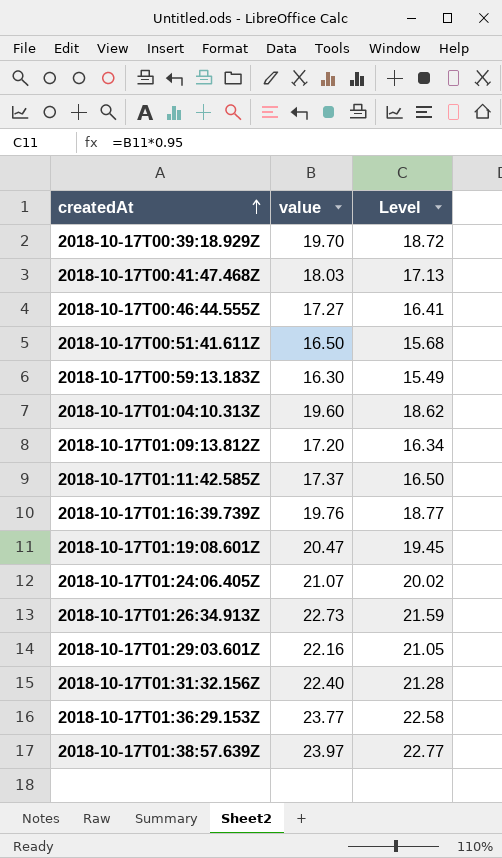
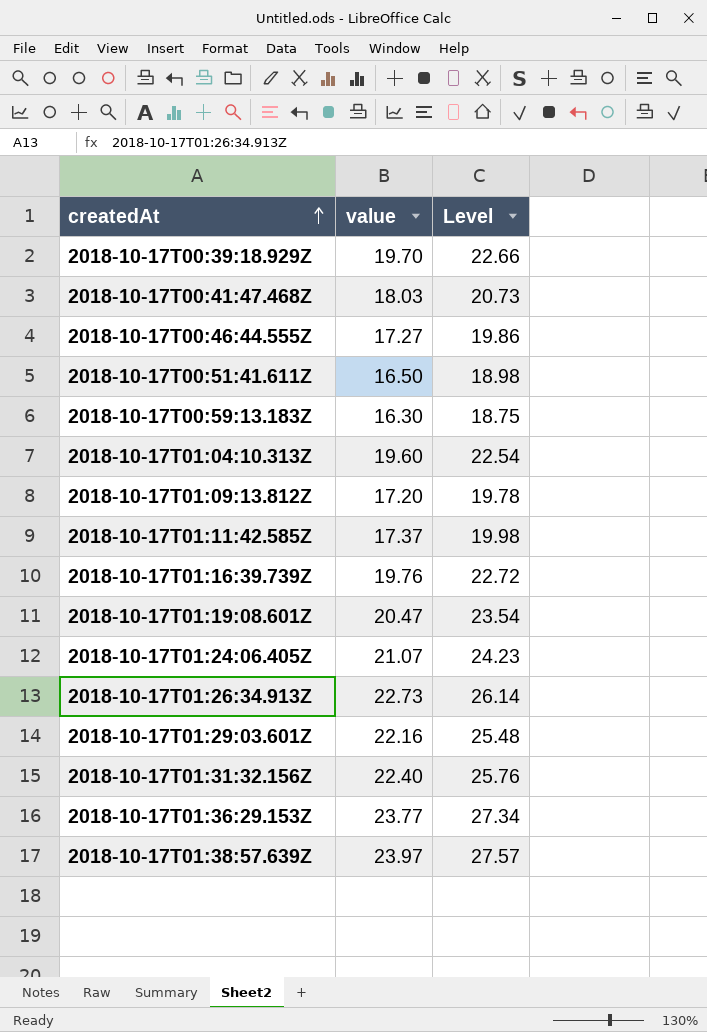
column Level | formula: [value] * 0.95 -> [value] * 1.15

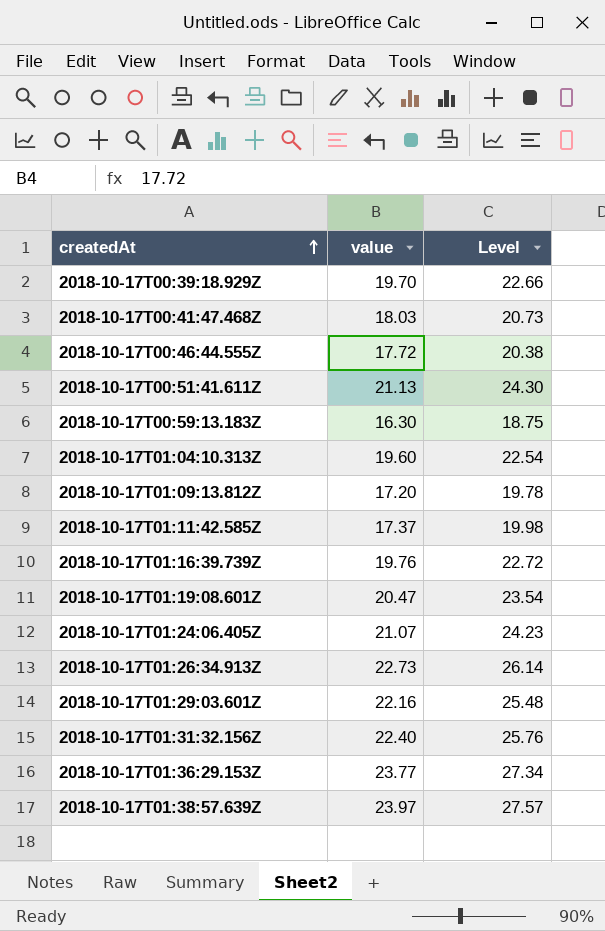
2018-10-17T00:46:44.555Z | value: 17.27 -> 17.72
2018-10-17T00:46:44.555Z | Level: 19.86 -> 20.38
2018-10-17T00:51:41.611Z | value: 16.50 -> 21.13
2018-10-17T00:51:41.611Z | Level: 18.98 -> 24.30

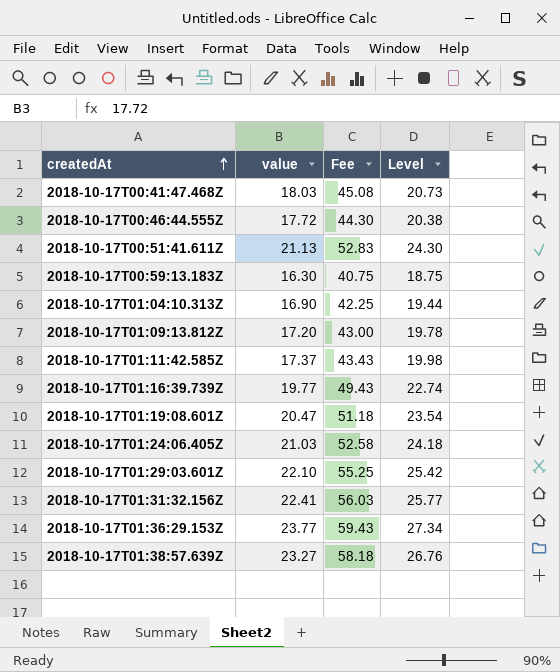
column Fee | formula: none -> [value] * 2.5
row 2018-10-17T00:39:18.929Z: 19.70 | 22.66 -> none
row 2018-10-17T01:26:34.913Z: 22.73 | 26.14 -> none
2018-10-17T01:04:10.313Z | value: 19.60 -> 16.90
2018-10-17T01:04:10.313Z | Level: 22.54 -> 19.44
2018-10-17T01:16:39.739Z | value: 19.76 -> 19.77
2018-10-17T01:16:39.739Z | Level: 22.72 -> 22.74
2018-10-17T01:24:06.405Z | value: 21.07 -> 21.03
2018-10-17T01:24:06.405Z | Level: 24.23 -> 24.18
2018-10-17T01:29:03.601Z | value: 22.16 -> 22.10
2018-10-17T01:29:03.601Z | Level: 25.48 -> 25.42
2018-10-17T01:31:32.156Z | value: 22.40 -> 22.41
2018-10-17T01:31:32.156Z | Level: 25.76 -> 25.77
2018-10-17T01:38:57.639Z | value: 23.97 -> 23.27
2018-10-17T01:38:57.639Z | Level: 27.57 -> 26.76

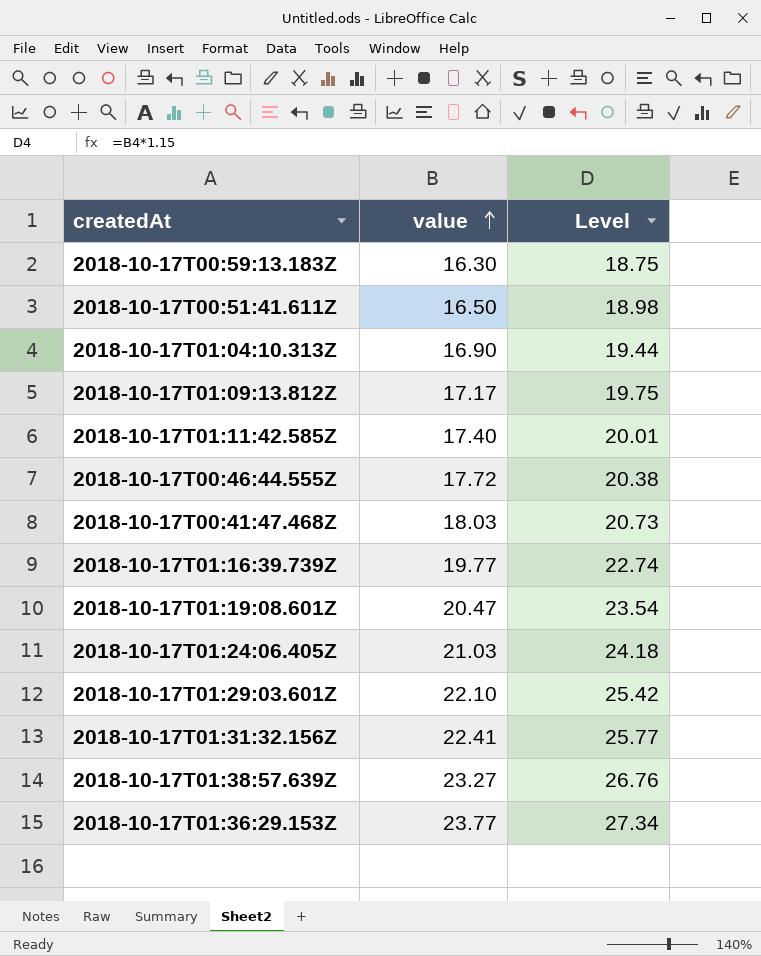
row order: createdAt ascending -> value ascending
column Fee | formula: [value] * 2.5 -> none
2018-10-17T00:51:41.611Z | value: 21.13 -> 16.50
2018-10-17T00:51:41.611Z | Level: 24.30 -> 18.98
2018-10-17T01:09:13.812Z | value: 17.20 -> 17.17
2018-10-17T01:09:13.812Z | Level: 19.78 -> 19.75
2018-10-17T01:11:42.585Z | value: 17.37 -> 17.40
2018-10-17T01:11:42.585Z | Level: 19.98 -> 20.01

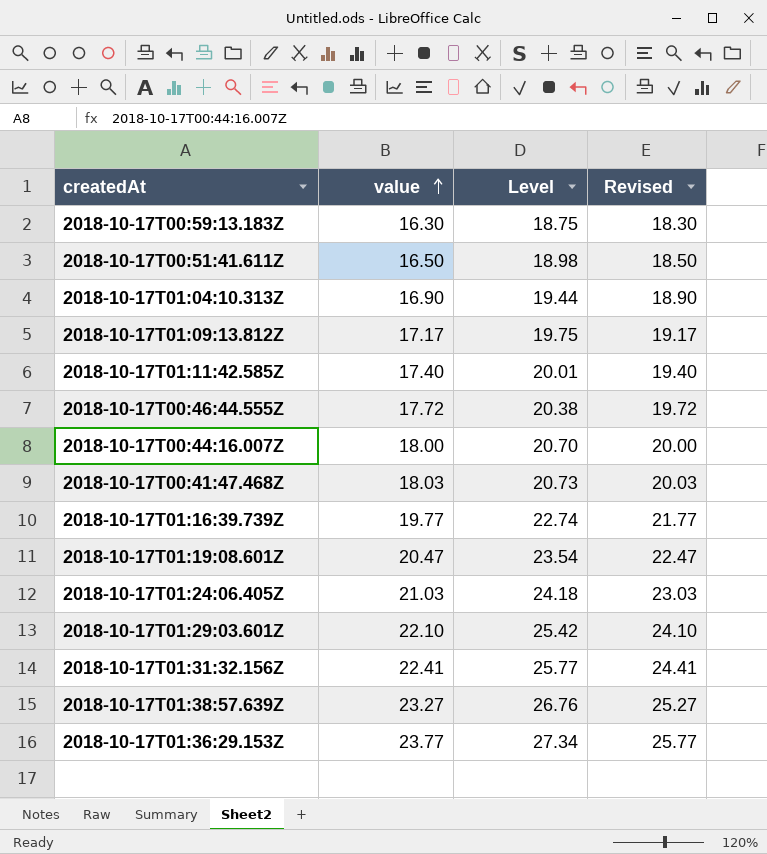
column Revised | formula: none -> [value] + 2
row 2018-10-17T00:44:16.007Z: none -> 18.00 | 20.70 | 20.00

